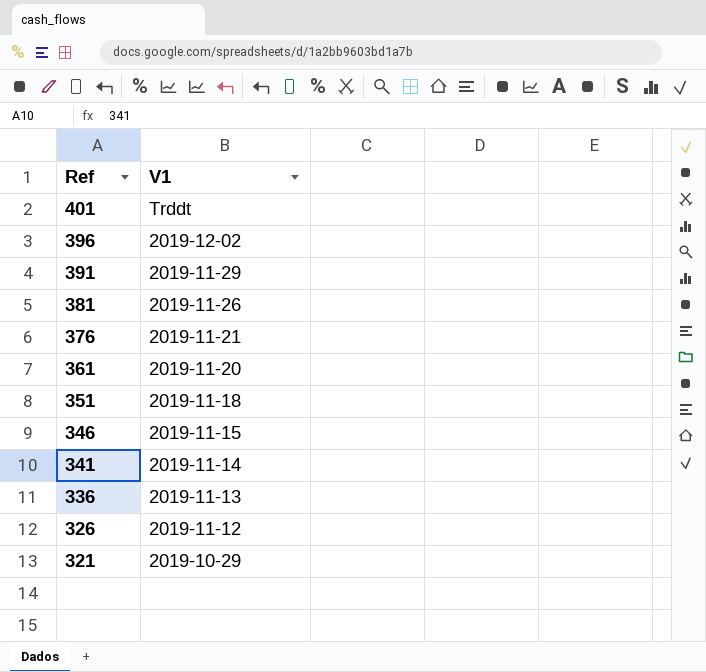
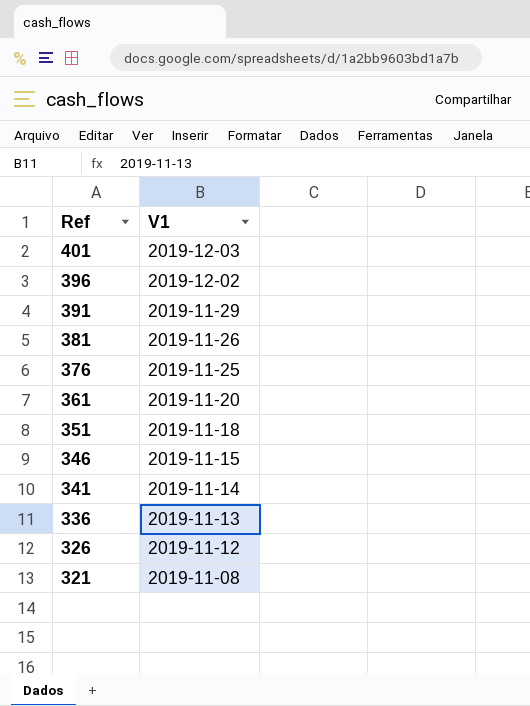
401 | V1: Trddt -> 2019-12-03
376 | V1: 2019-11-21 -> 2019-11-25
321 | V1: 2019-10-29 -> 2019-11-08

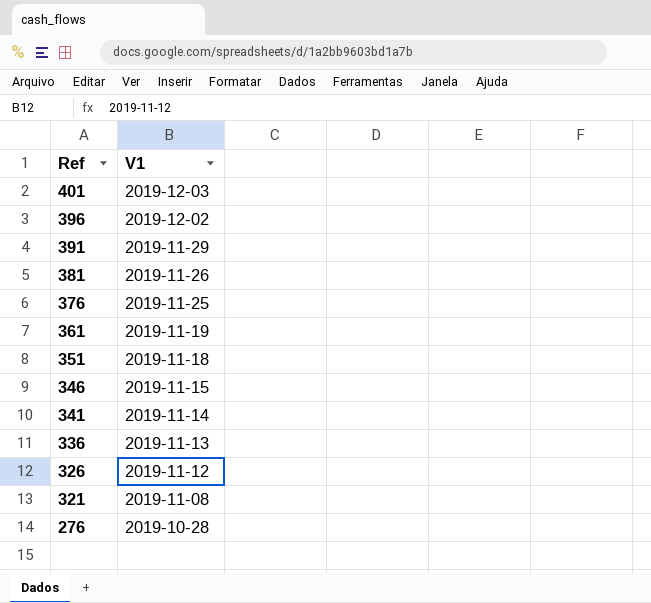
361 | V1: 2019-11-20 -> 2019-11-19
row 276: none -> 2019-10-28

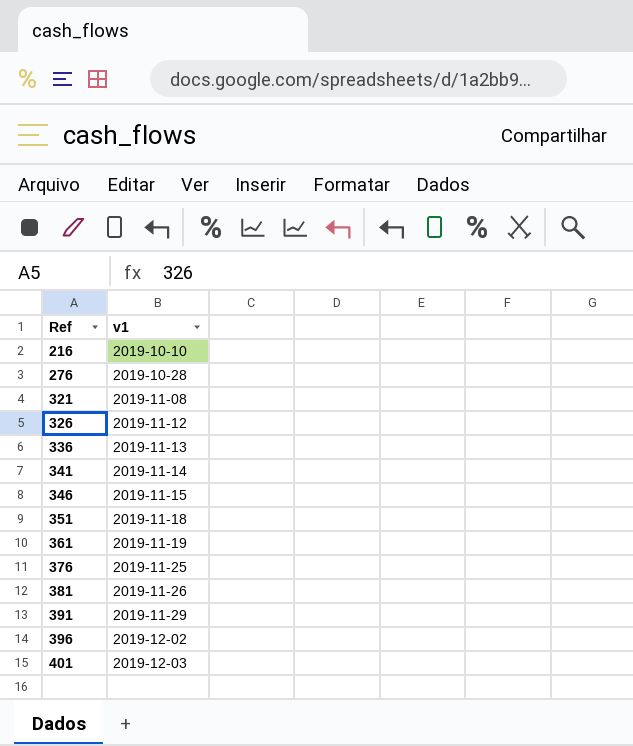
row order: Ref descending -> Ref ascending
column name: V1 -> v1
row 216: none -> 2019-10-10

